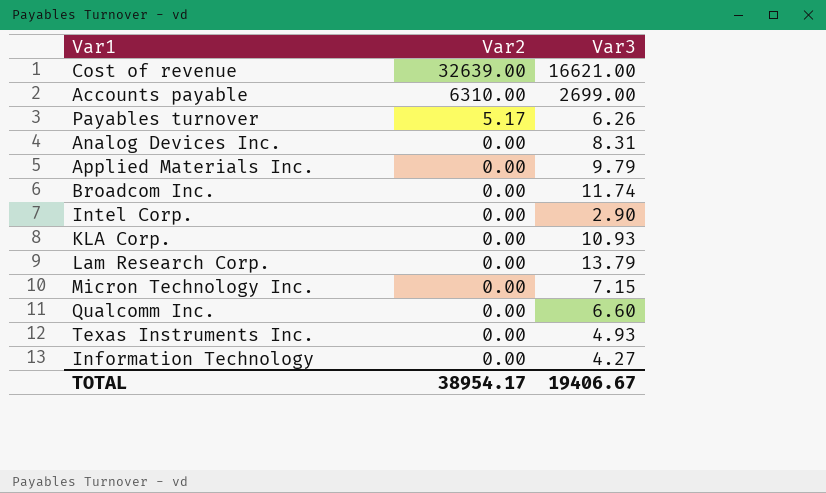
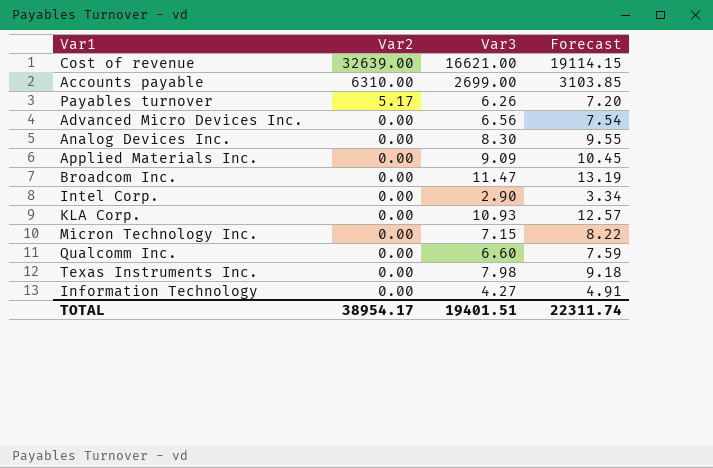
column Forecast | formula: none -> [Var3] * 1.15
row Lam Research Corp.: 0.00 | 13.79 -> none
row Advanced Micro Devices Inc.: none -> 0.00 | 6.56 | 7.54
Analog Devices Inc. | Var3: 8.31 -> 8.30
Applied Materials Inc. | Var3: 9.79 -> 9.09
Broadcom Inc. | Var3: 11.74 -> 11.47
Texas Instruments Inc. | Var3: 4.93 -> 7.98
TOTAL | Var3: 19406.67 -> 19401.51

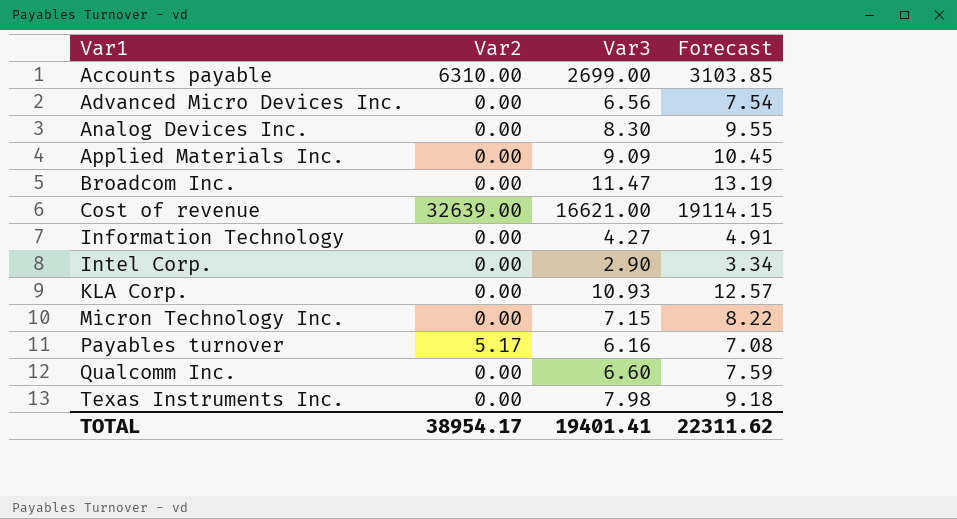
row order: Var2 descending -> Var1 ascending
Payables turnover | Var3: 6.26 -> 6.16
Payables turnover | Forecast: 7.20 -> 7.08
TOTAL | Var3: 19401.51 -> 19401.41
TOTAL | Forecast: 22311.74 -> 22311.62

